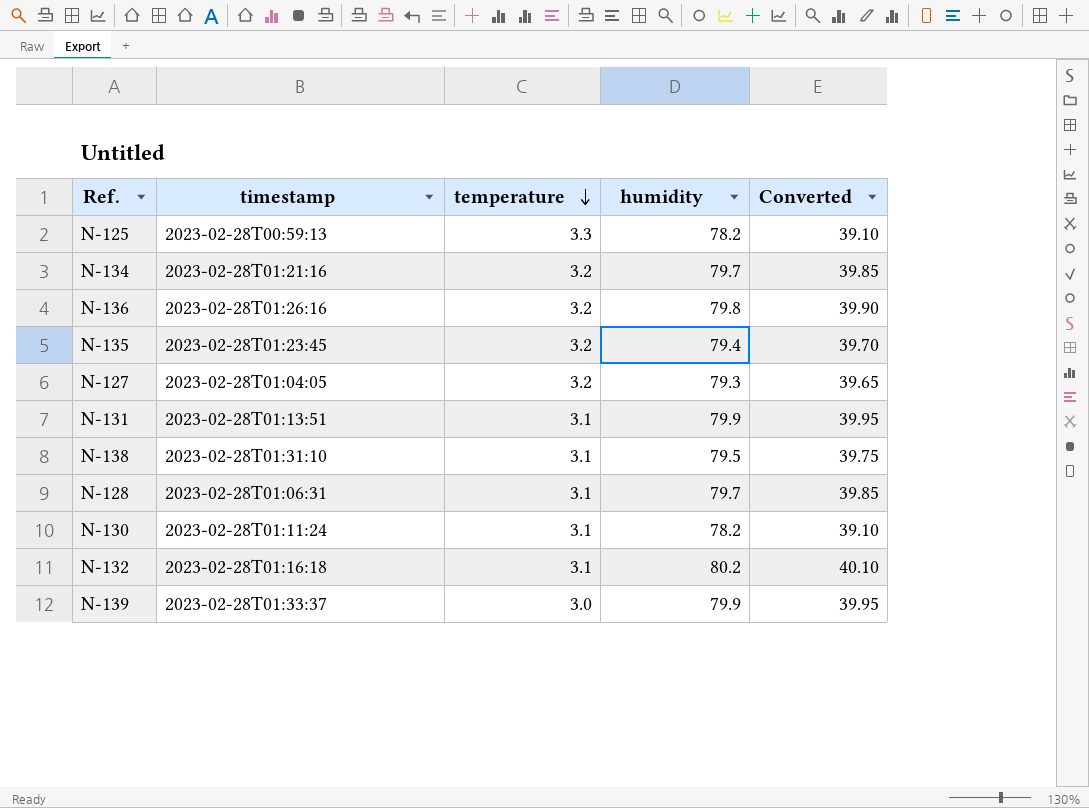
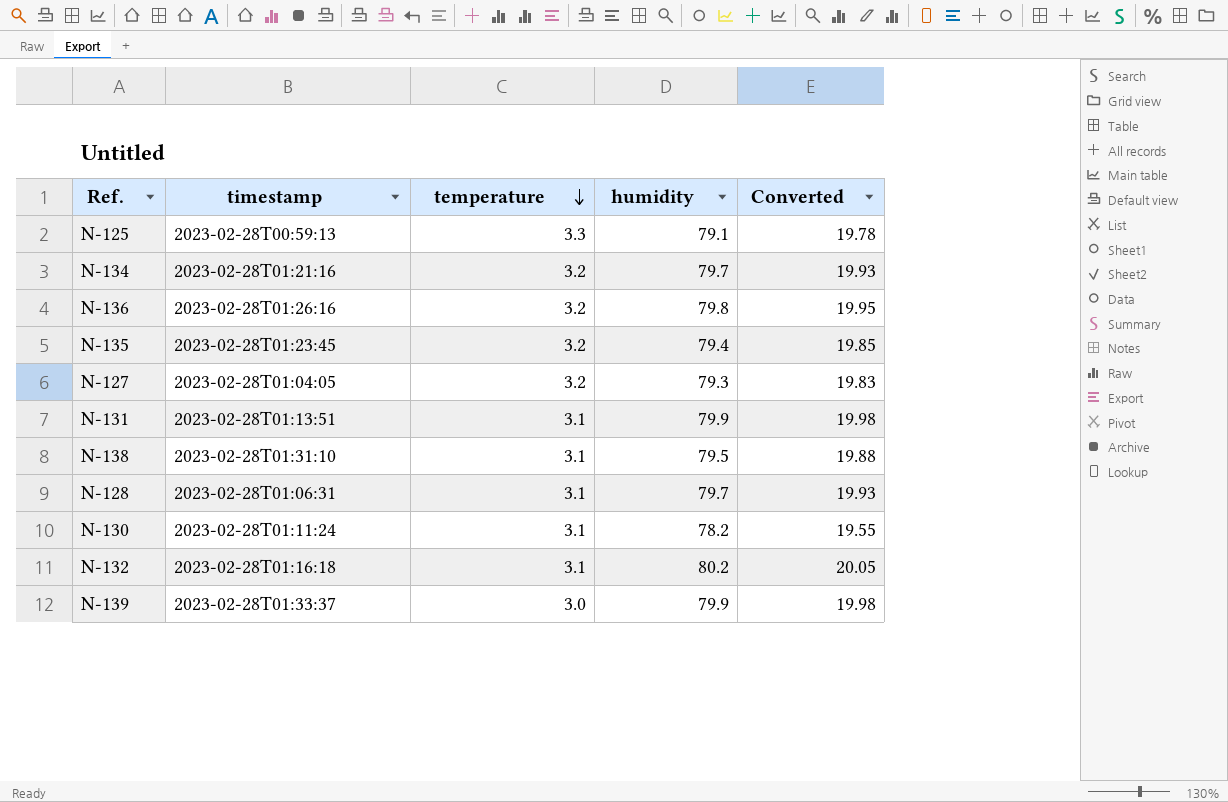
column Converted | formula: [humidity] * 0.5 -> [humidity] * 0.25
N-125 | humidity: 78.2 -> 79.1

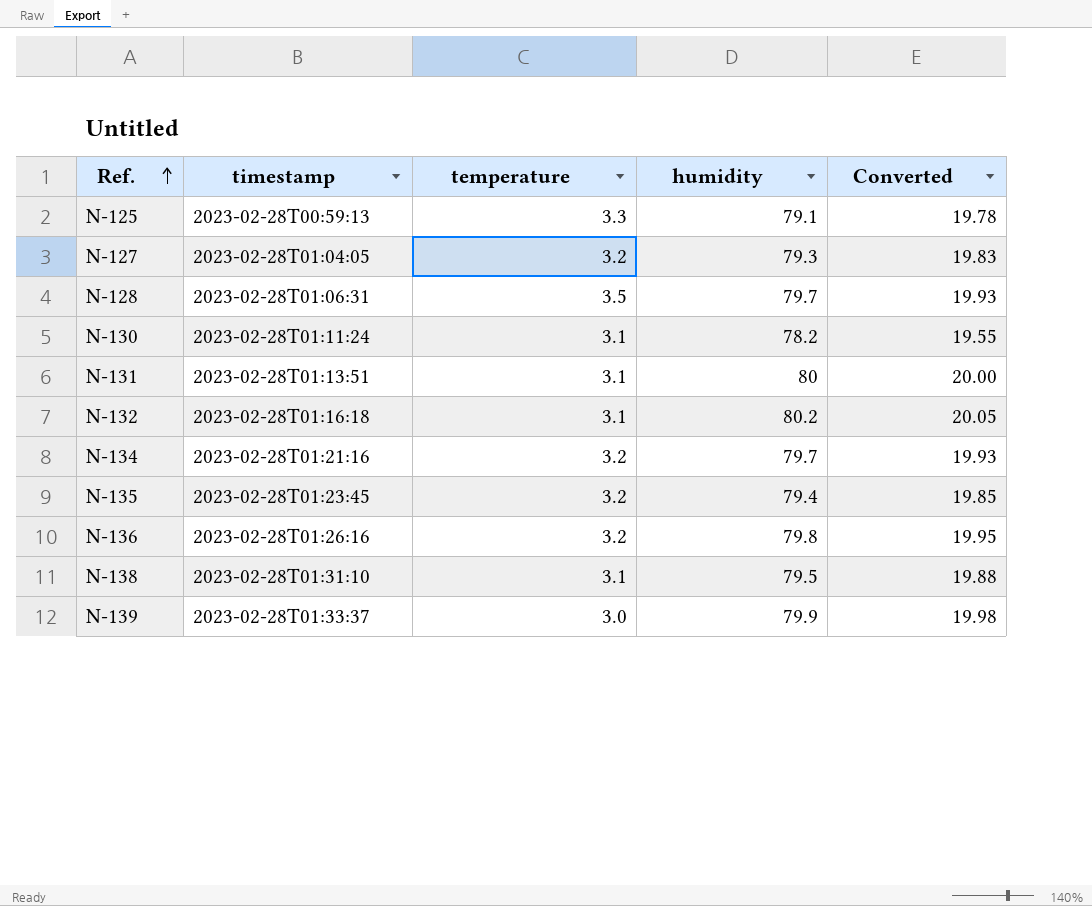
row order: temperature descending -> Ref. ascending
N-128 | temperature: 3.1 -> 3.5
N-131 | humidity: 79.9 -> 80
N-131 | Converted: 19.98 -> 20.00

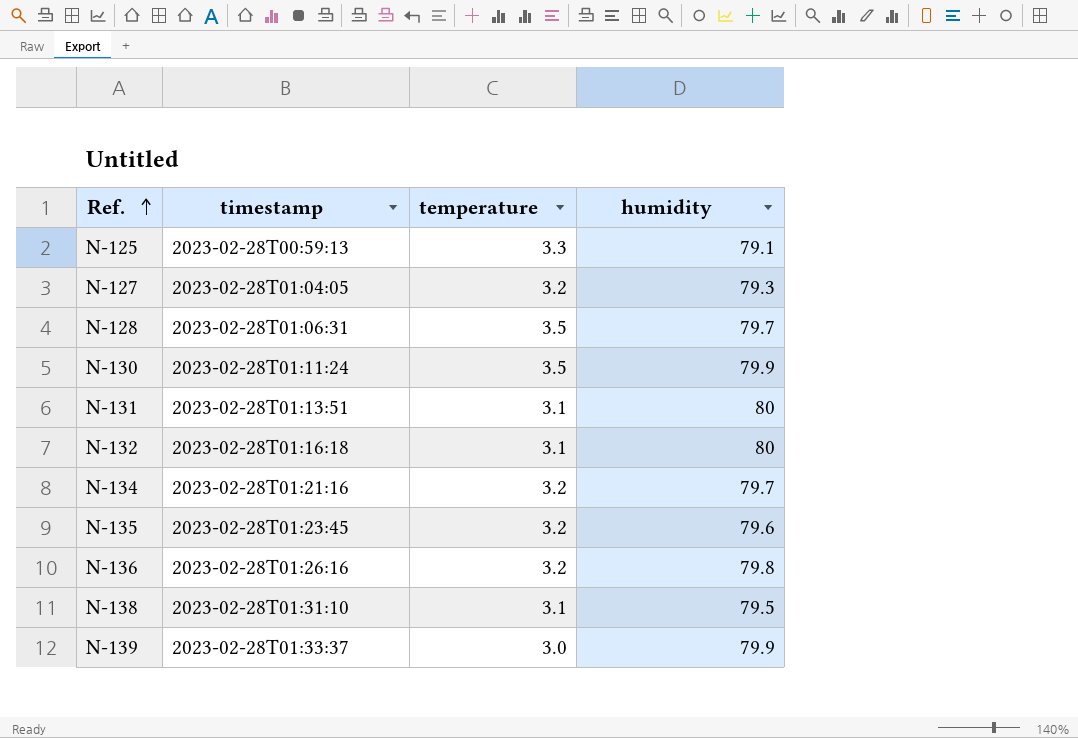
column Converted | formula: [humidity] * 0.25 -> none
N-130 | temperature: 3.1 -> 3.5
N-130 | humidity: 78.2 -> 79.9
N-132 | humidity: 80.2 -> 80
N-135 | humidity: 79.4 -> 79.6

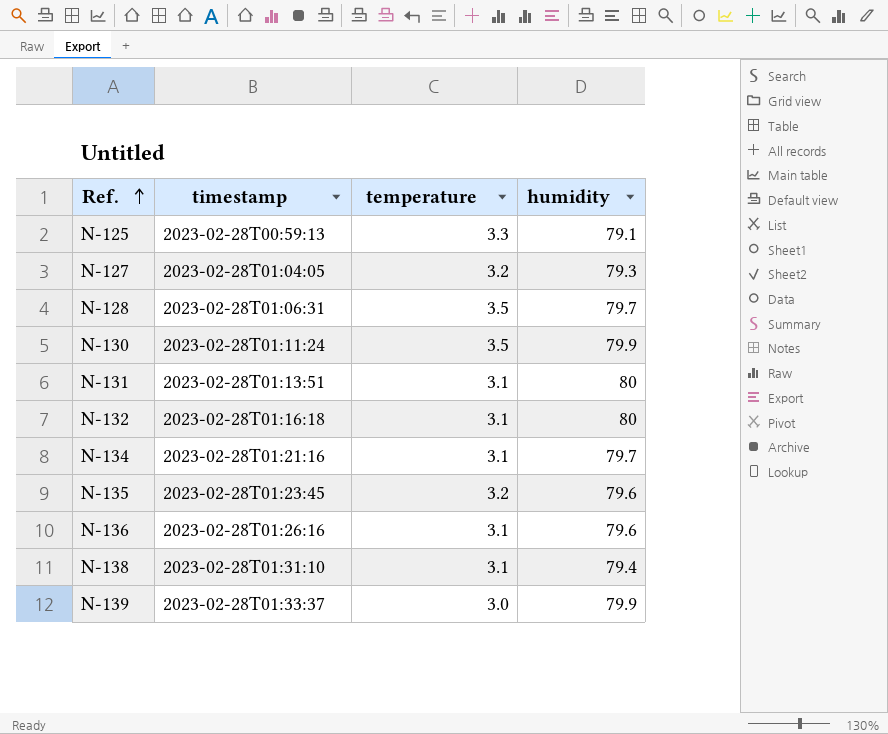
N-134 | temperature: 3.2 -> 3.1
N-136 | temperature: 3.2 -> 3.1
N-136 | humidity: 79.8 -> 79.6
N-138 | humidity: 79.5 -> 79.4

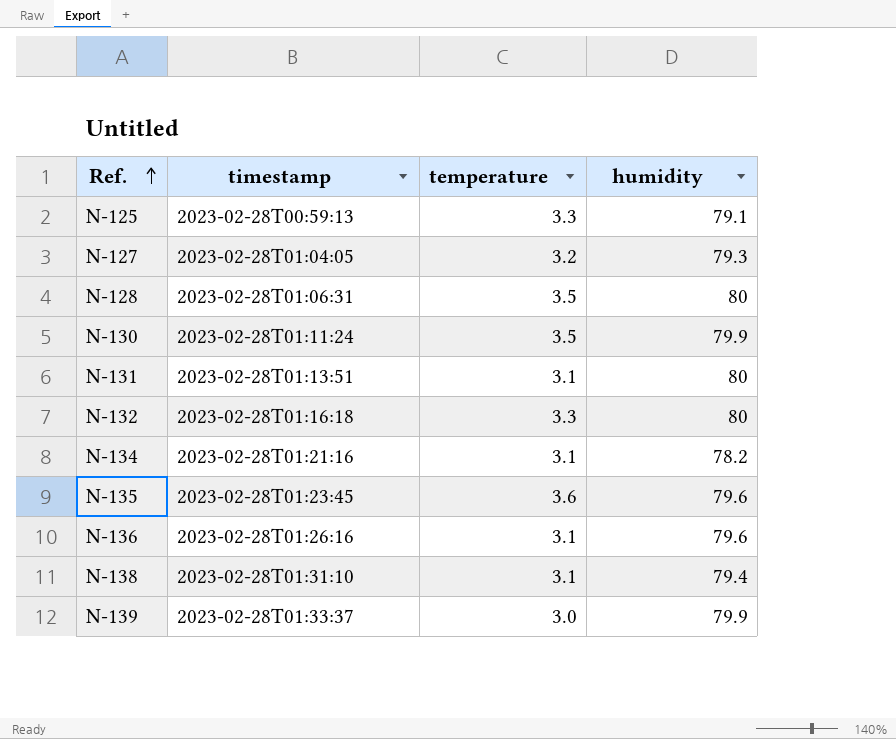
N-128 | humidity: 79.7 -> 80
N-132 | temperature: 3.1 -> 3.3
N-134 | humidity: 79.7 -> 78.2
N-135 | temperature: 3.2 -> 3.6

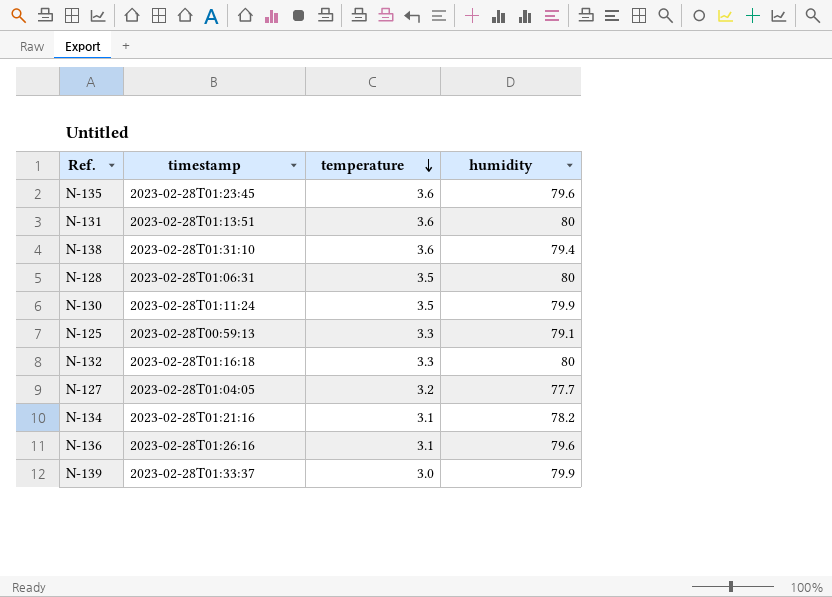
row order: Ref. ascending -> temperature descending
N-131 | temperature: 3.1 -> 3.6
N-138 | temperature: 3.1 -> 3.6
N-127 | humidity: 79.3 -> 77.7

